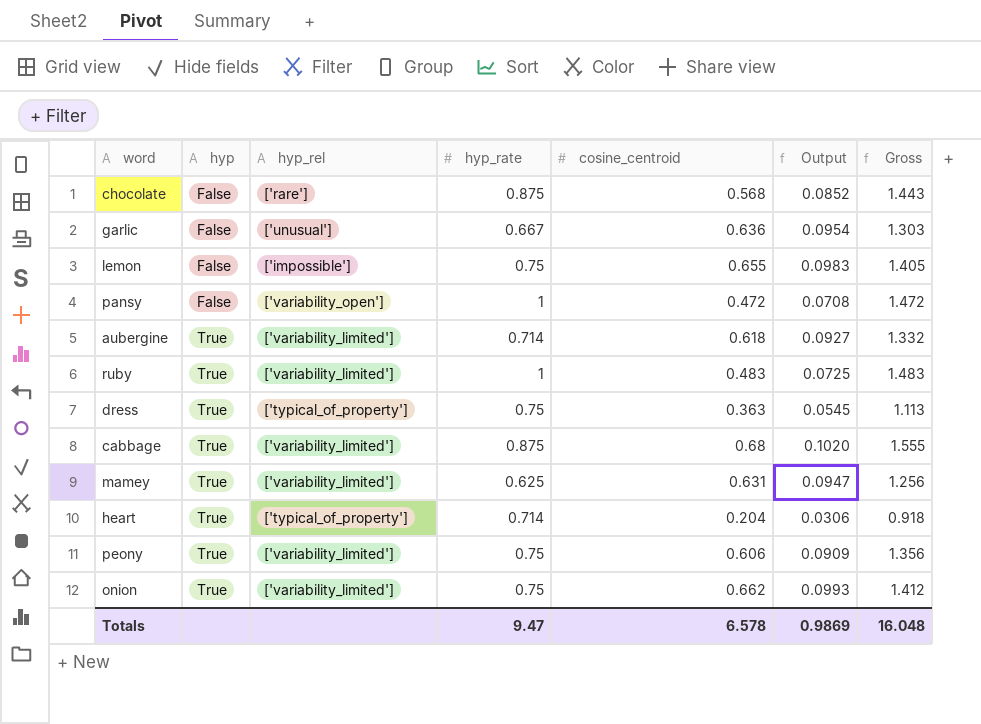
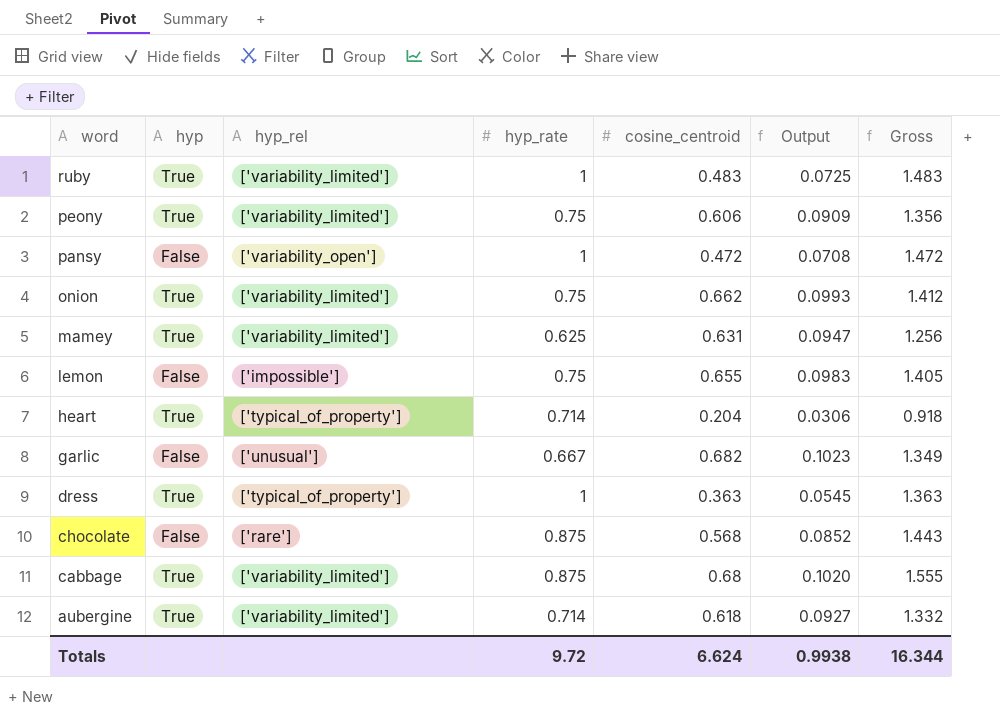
row order: hyp ascending -> word descending
garlic | cosine_centroid: 0.636 -> 0.682
garlic | Output: 0.0954 -> 0.1023
garlic | Gross: 1.303 -> 1.349
dress | hyp_rate: 0.75 -> 1
dress | Gross: 1.113 -> 1.363
Totals | hyp_rate: 9.47 -> 9.72
Totals | cosine_centroid: 6.578 -> 6.624
Totals | Output: 0.9869 -> 0.9938
Totals | Gross: 16.048 -> 16.344

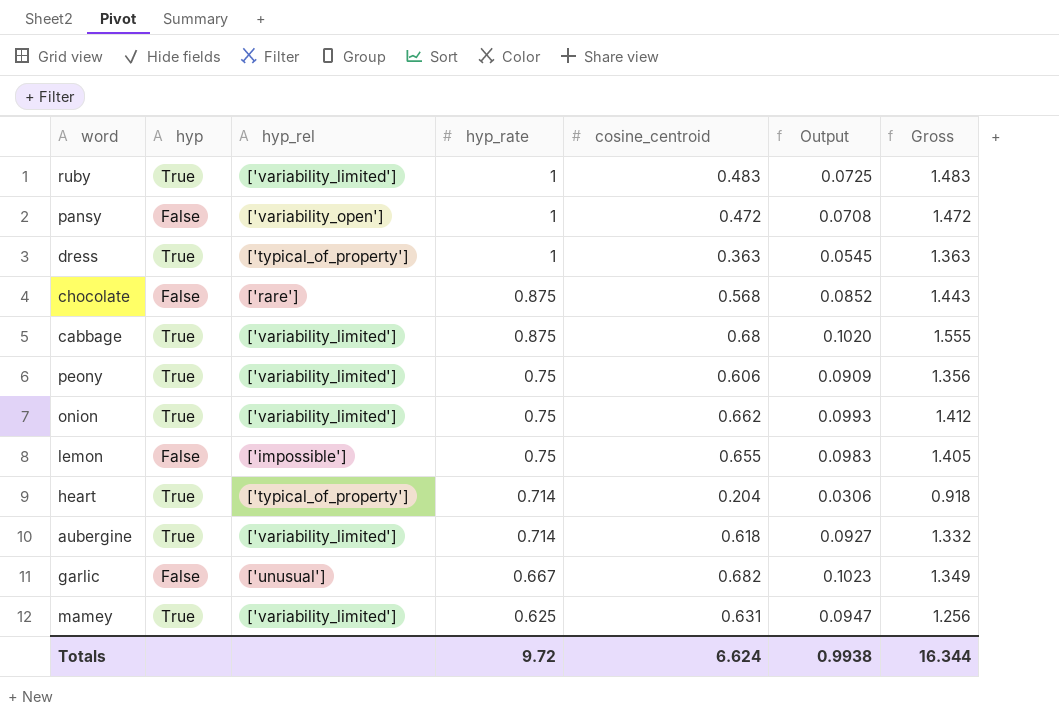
row order: word descending -> hyp_rate descending

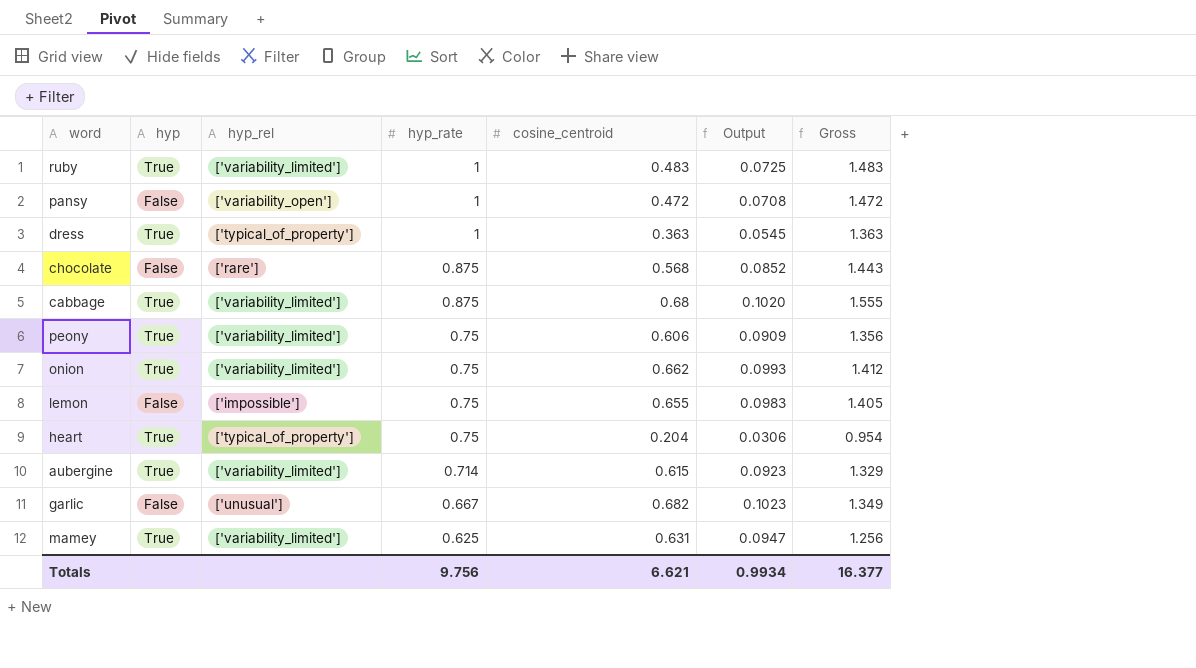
heart | hyp_rate: 0.714 -> 0.75
heart | Gross: 0.918 -> 0.954
aubergine | cosine_centroid: 0.618 -> 0.615
aubergine | Output: 0.0927 -> 0.0923
aubergine | Gross: 1.332 -> 1.329
Totals | hyp_rate: 9.72 -> 9.756
Totals | cosine_centroid: 6.624 -> 6.621
Totals | Output: 0.9938 -> 0.9934
Totals | Gross: 16.344 -> 16.377

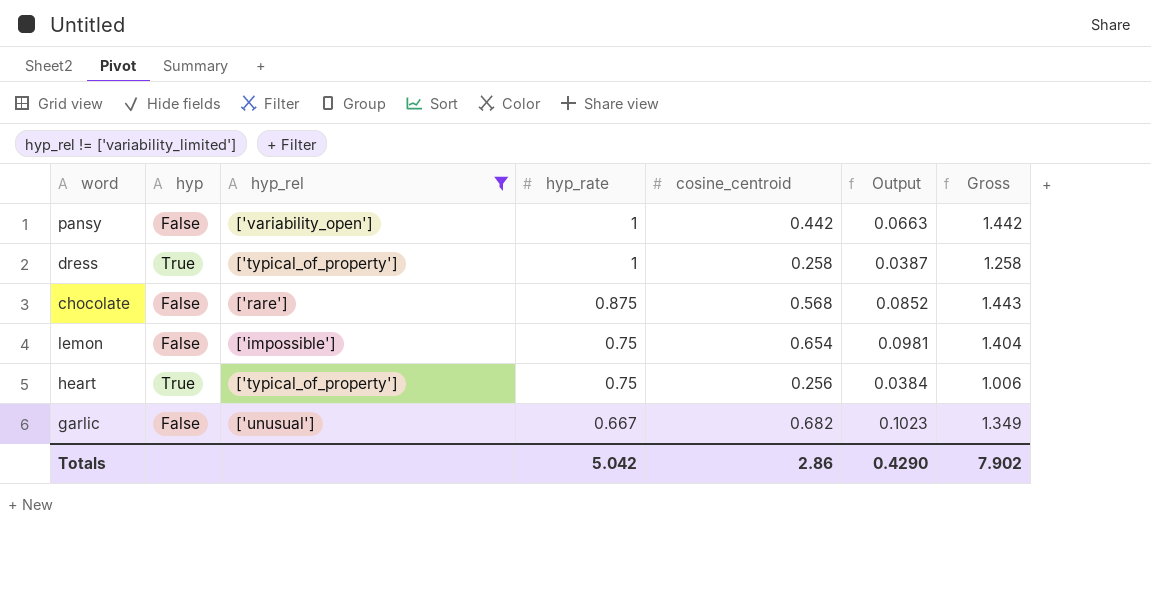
filter: none -> hyp_rel != ['variability_limited']
pansy | cosine_centroid: 0.472 -> 0.442
pansy | Output: 0.0708 -> 0.0663
pansy | Gross: 1.472 -> 1.442
dress | cosine_centroid: 0.363 -> 0.258
dress | Output: 0.0545 -> 0.0387
dress | Gross: 1.363 -> 1.258
lemon | cosine_centroid: 0.655 -> 0.654
lemon | Output: 0.0983 -> 0.0981
lemon | Gross: 1.405 -> 1.404
heart | cosine_centroid: 0.204 -> 0.256
heart | Output: 0.0306 -> 0.0384
heart | Gross: 0.954 -> 1.006
Totals | hyp_rate: 9.756 -> 5.042
Totals | cosine_centroid: 6.621 -> 2.86
Totals | Output: 0.9934 -> 0.4290
Totals | Gross: 16.377 -> 7.902

